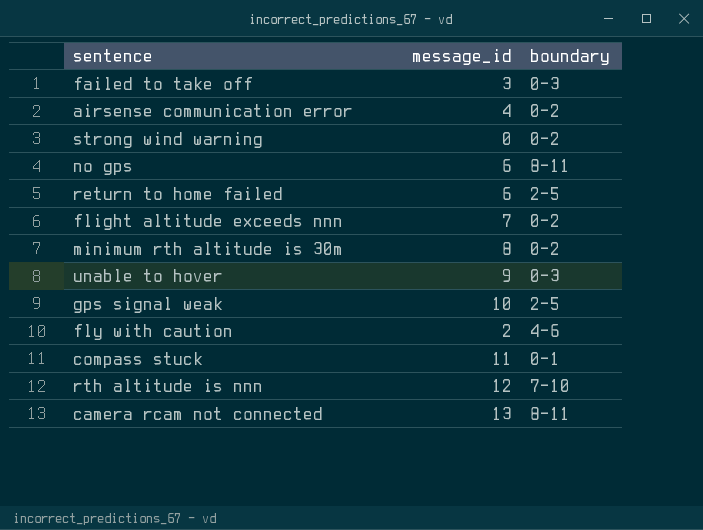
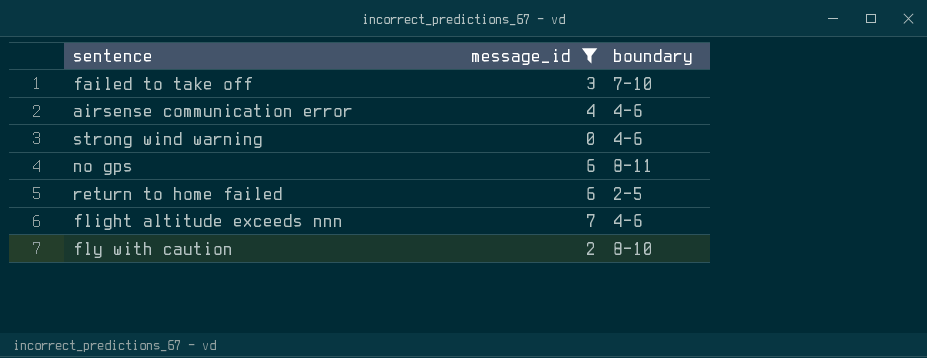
filter: none -> message_id <= 7
failed to take off | boundary: 0-3 -> 7-10
airsense communication error | boundary: 0-2 -> 4-6
strong wind warning | boundary: 0-2 -> 4-6
flight altitude exceeds nnn | boundary: 0-2 -> 4-6
fly with caution | boundary: 4-6 -> 8-10

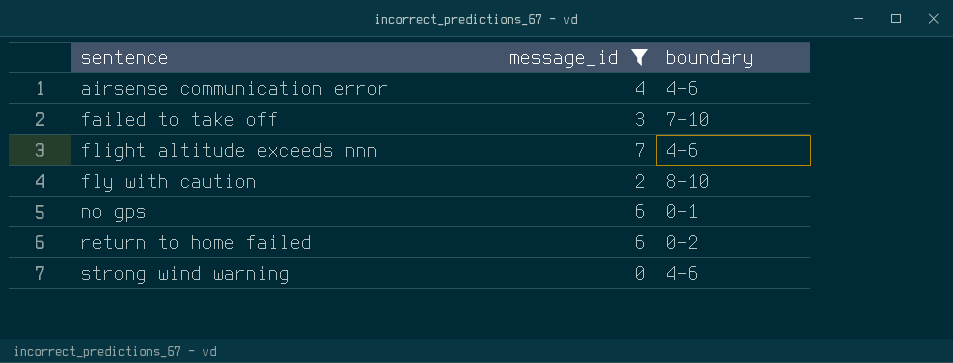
row order: none -> sentence ascending
no gps | boundary: 8-11 -> 0-1
return to home failed | boundary: 2-5 -> 0-2

